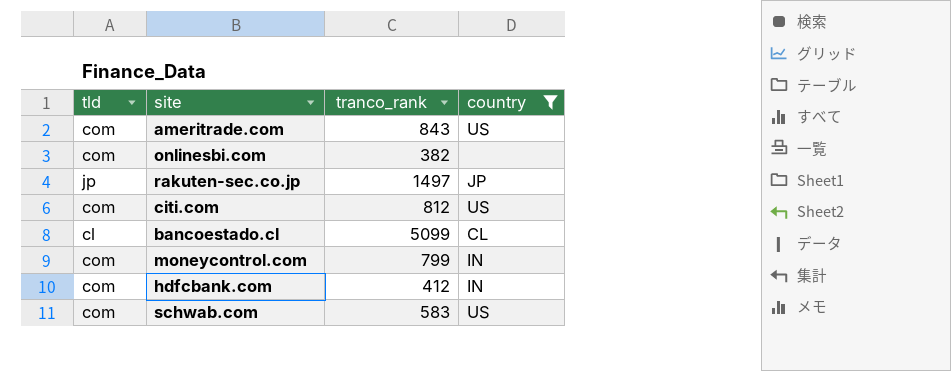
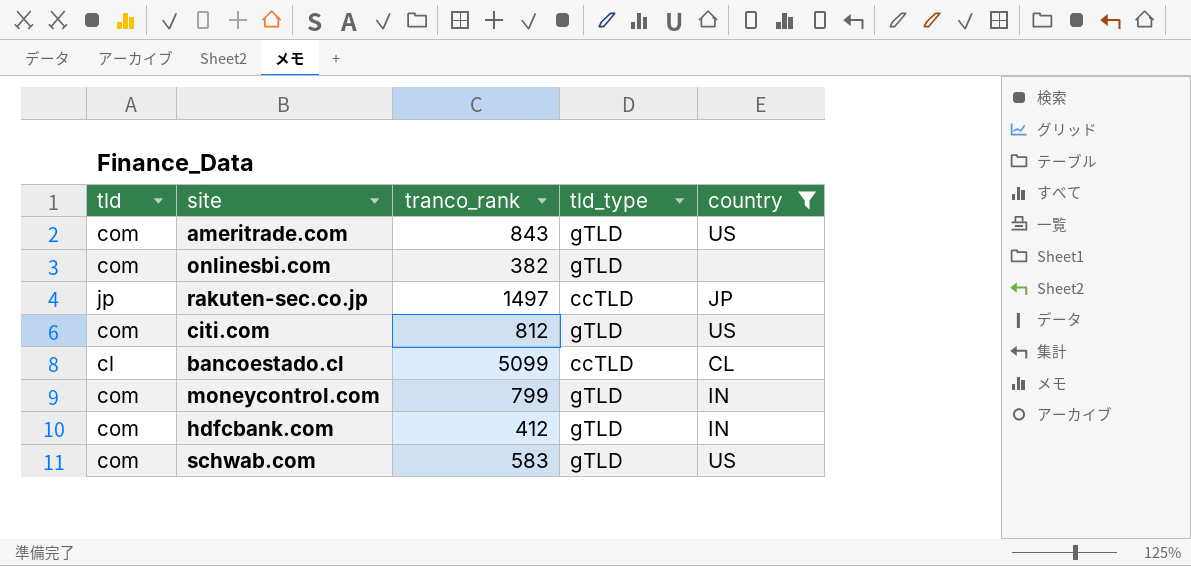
column tld_type | position: none -> 4

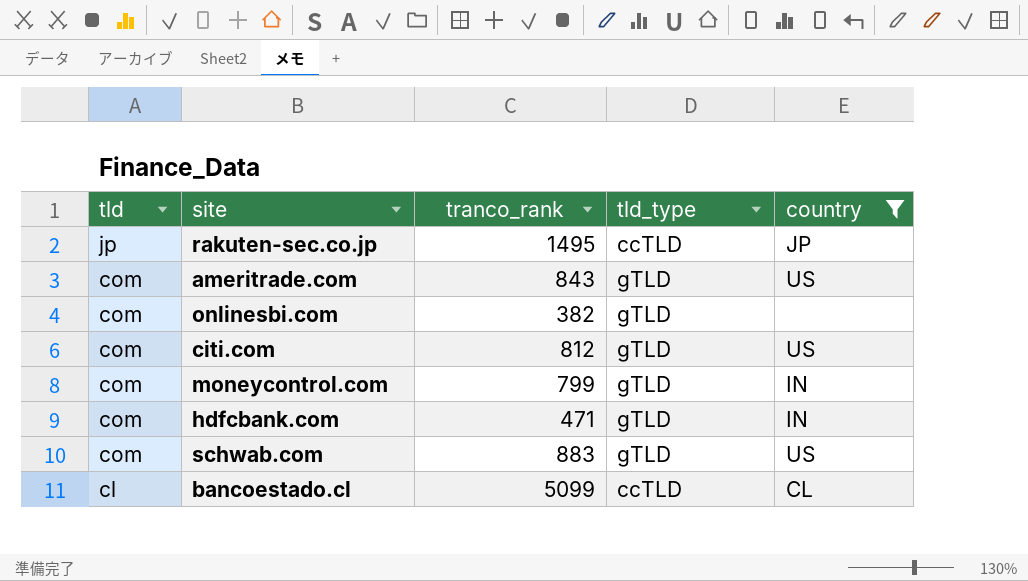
row order: none -> tld descending
rakuten-sec.co.jp | tranco_rank: 1497 -> 1495
hdfcbank.com | tranco_rank: 412 -> 471
schwab.com | tranco_rank: 583 -> 883

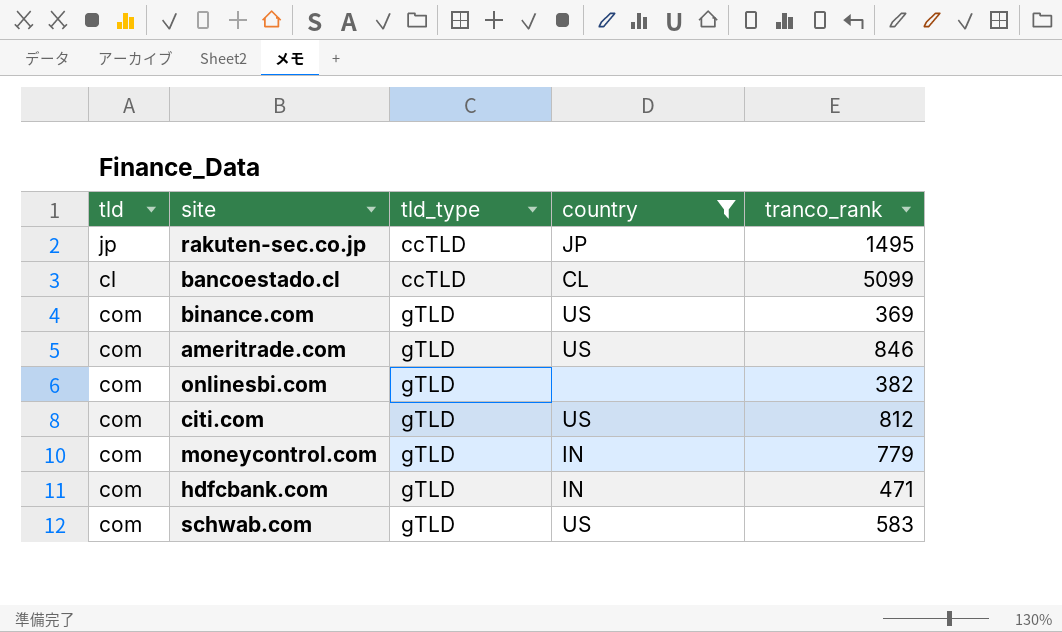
row order: tld descending -> tld_type ascending
column tranco_rank | position: 3 -> 5
row binance.com: none -> com | gTLD | US | 369
ameritrade.com | tranco_rank: 843 -> 846
moneycontrol.com | tranco_rank: 799 -> 779
schwab.com | tranco_rank: 883 -> 583

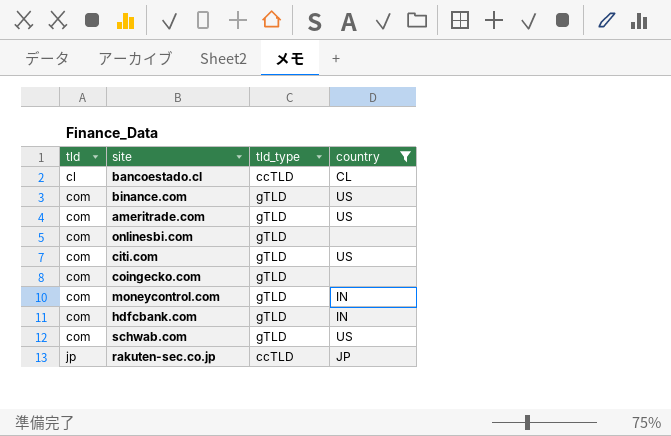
row order: tld_type ascending -> tld ascending
column tranco_rank | position: 5 -> none
row coingecko.com: none -> com | gTLD | none

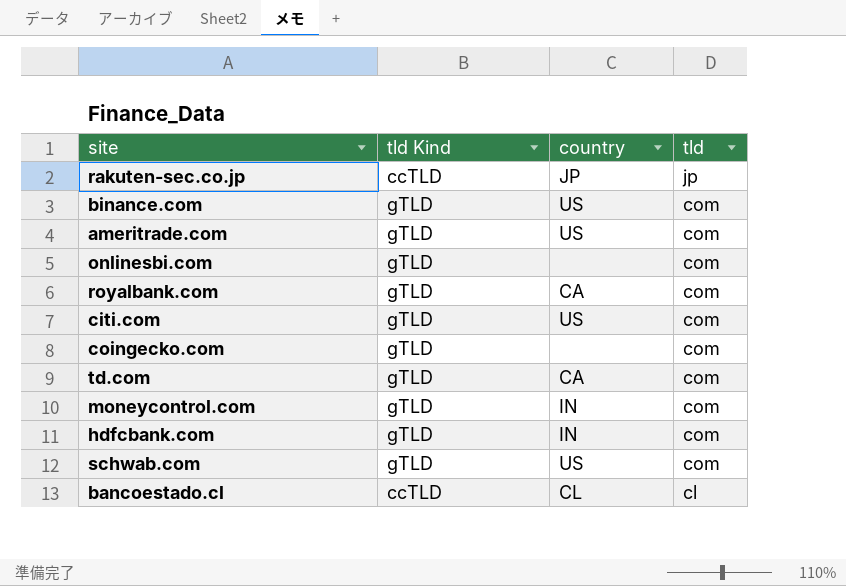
filter: country != CA -> none
row order: tld ascending -> tld descending
column name: tld_type -> tld Kind
column tld | position: 1 -> 4

